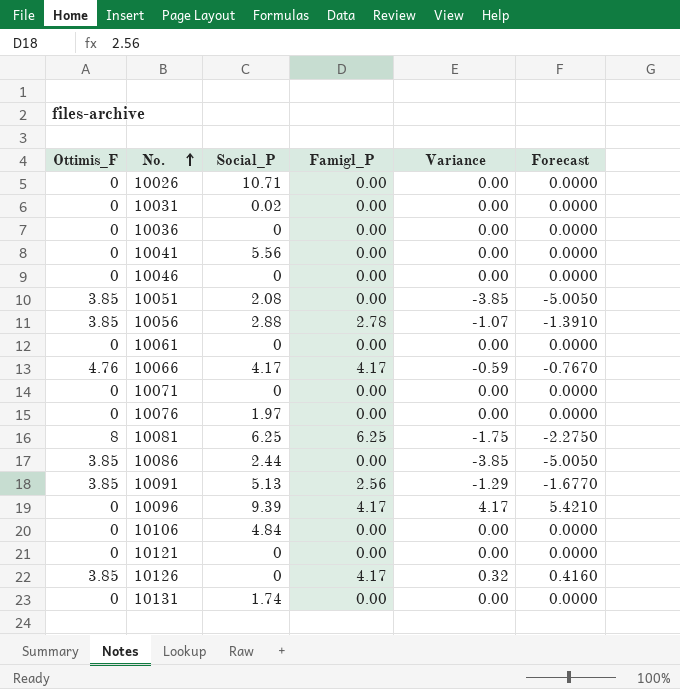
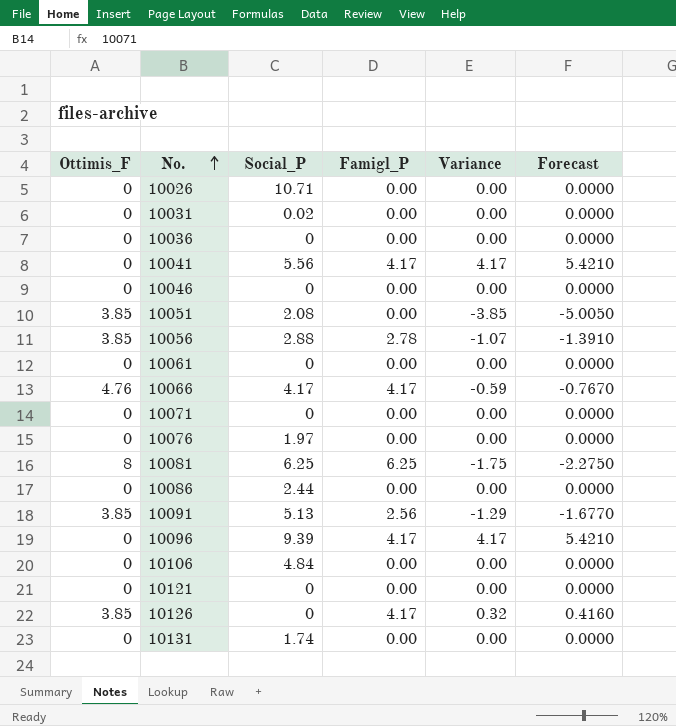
10041 | Famigl_P: 0.00 -> 4.17
10041 | Variance: 0.00 -> 4.17
10041 | Forecast: 0.0000 -> 5.4210
10086 | Ottimis_F: 3.85 -> 0
10086 | Variance: -3.85 -> 0.00
10086 | Forecast: -5.0050 -> 0.0000

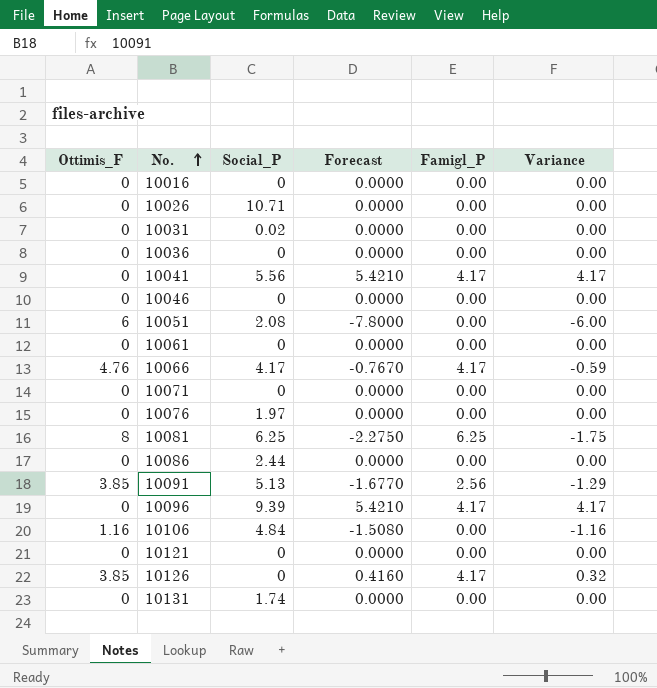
column Forecast | position: 6 -> 4
row 10056: 3.85 | 2.88 | 2.78 | -1.07 | -1.3910 -> none
row 10016: none -> 0 | 0 | 0.0000 | 0.00 | 0.00
10051 | Ottimis_F: 3.85 -> 6
10051 | Forecast: -5.0050 -> -7.8000
10051 | Variance: -3.85 -> -6.00
10106 | Ottimis_F: 0 -> 1.16
10106 | Forecast: 0.0000 -> -1.5080
10106 | Variance: 0.00 -> -1.16

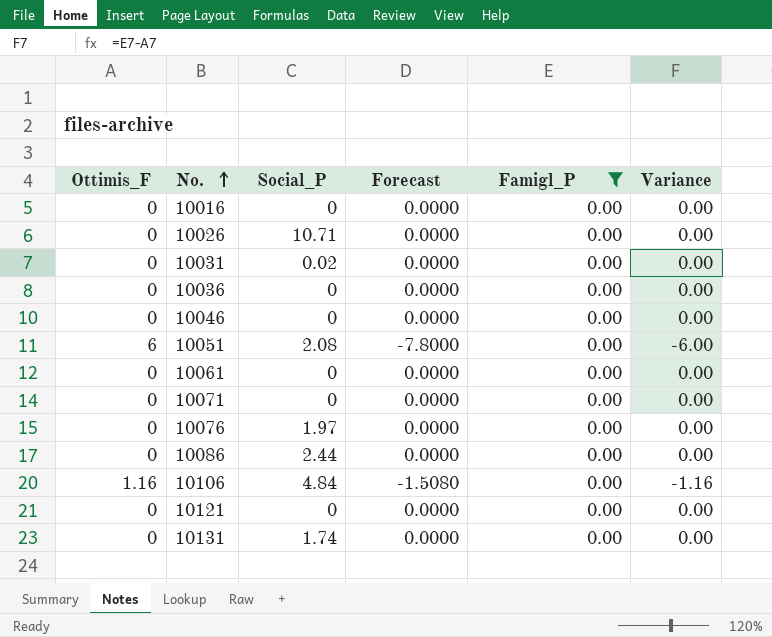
filter: none -> Famigl_P = 0.00

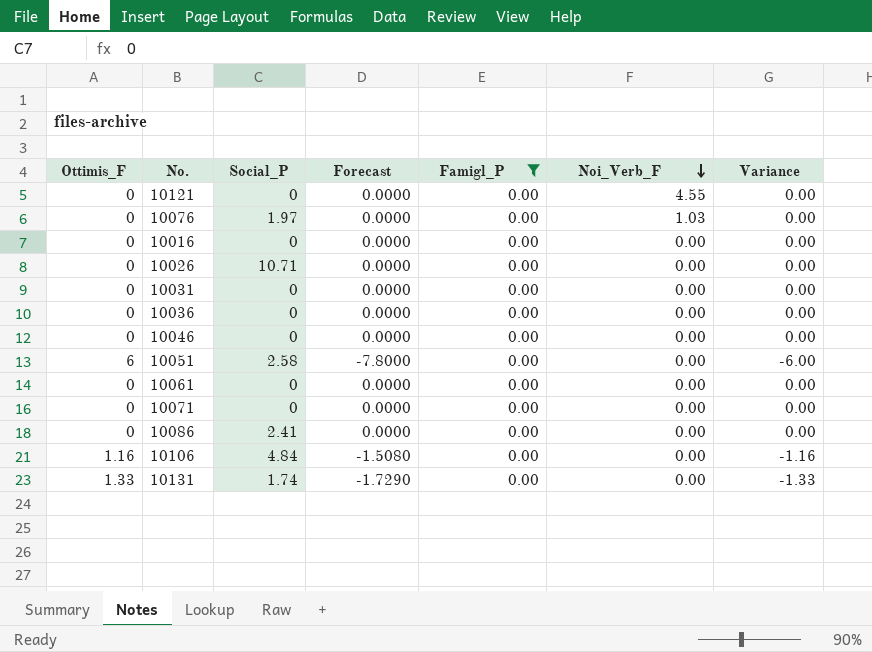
row order: No. ascending -> Noi_Verb_F descending
column Noi_Verb_F | position: none -> 6
10031 | Social_P: 0.02 -> 0
10051 | Social_P: 2.08 -> 2.58
10086 | Social_P: 2.44 -> 2.41
10131 | Ottimis_F: 0 -> 1.33
10131 | Forecast: 0.0000 -> -1.7290
10131 | Variance: 0.00 -> -1.33

